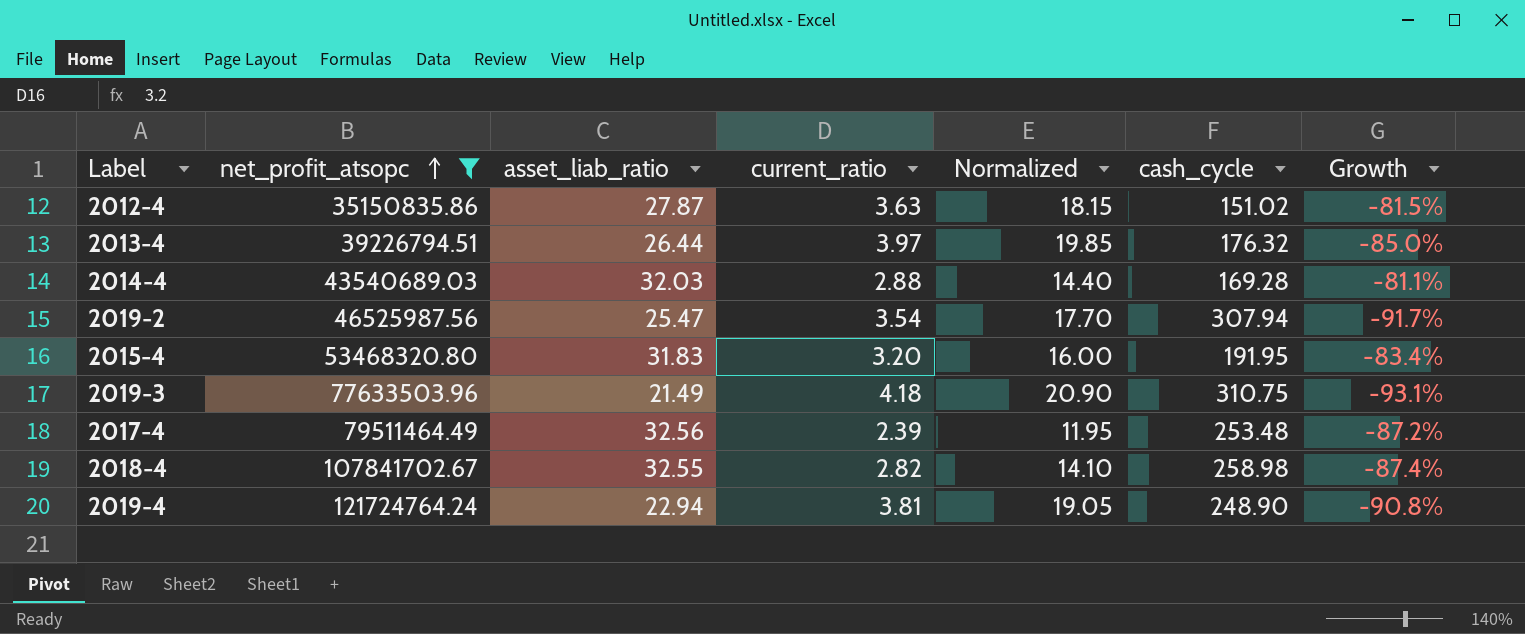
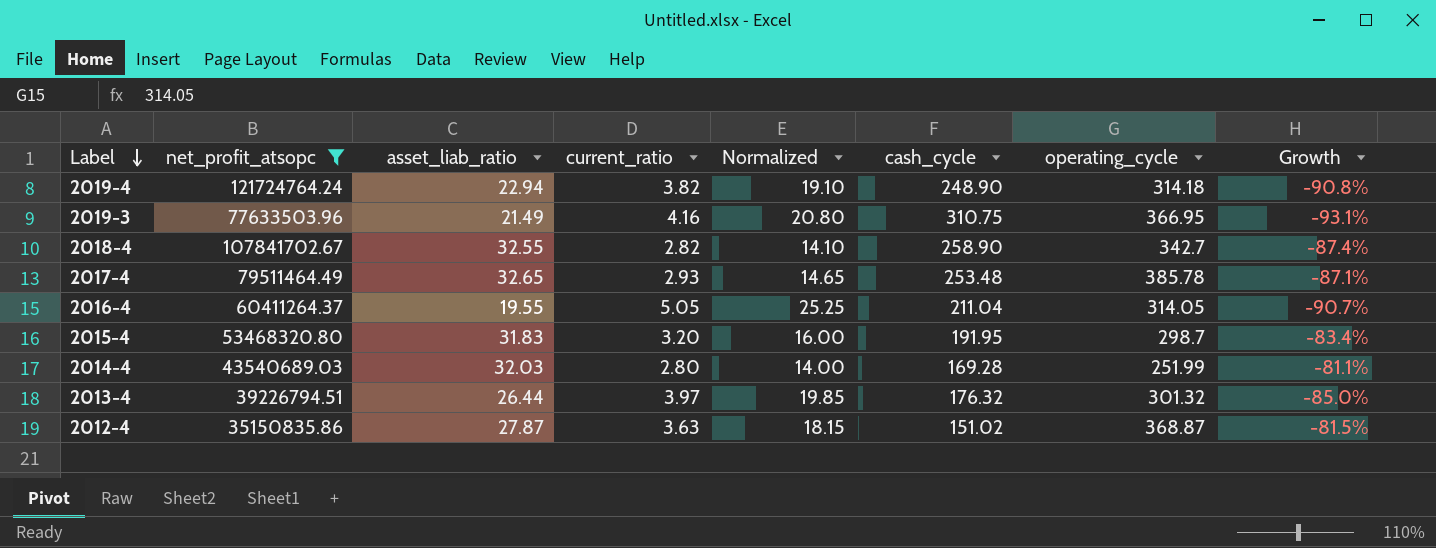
row order: net_profit_atsopc ascending -> Label descending
column operating_cycle | position: none -> 7
row 2019-2: 46525987.56 | 25.47 | 3.54 | 17.70 | 307.94 | -91.7% -> none
2019-4 | current_ratio: 3.81 -> 3.82
2019-4 | Normalized: 19.05 -> 19.10
2019-3 | current_ratio: 4.18 -> 4.16
2019-3 | Normalized: 20.90 -> 20.80
2018-4 | cash_cycle: 258.98 -> 258.90
2017-4 | asset_liab_ratio: 32.56 -> 32.65
2017-4 | current_ratio: 2.39 -> 2.93
2017-4 | Normalized: 11.95 -> 14.65
2017-4 | Growth: -87.2% -> -87.1%
row 2016-4: none -> 60411264.37 | 19.55 | 5.05 | 25.25 | 211.04 | 314.05 | -90.7%
2014-4 | current_ratio: 2.88 -> 2.80
2014-4 | Normalized: 14.40 -> 14.00

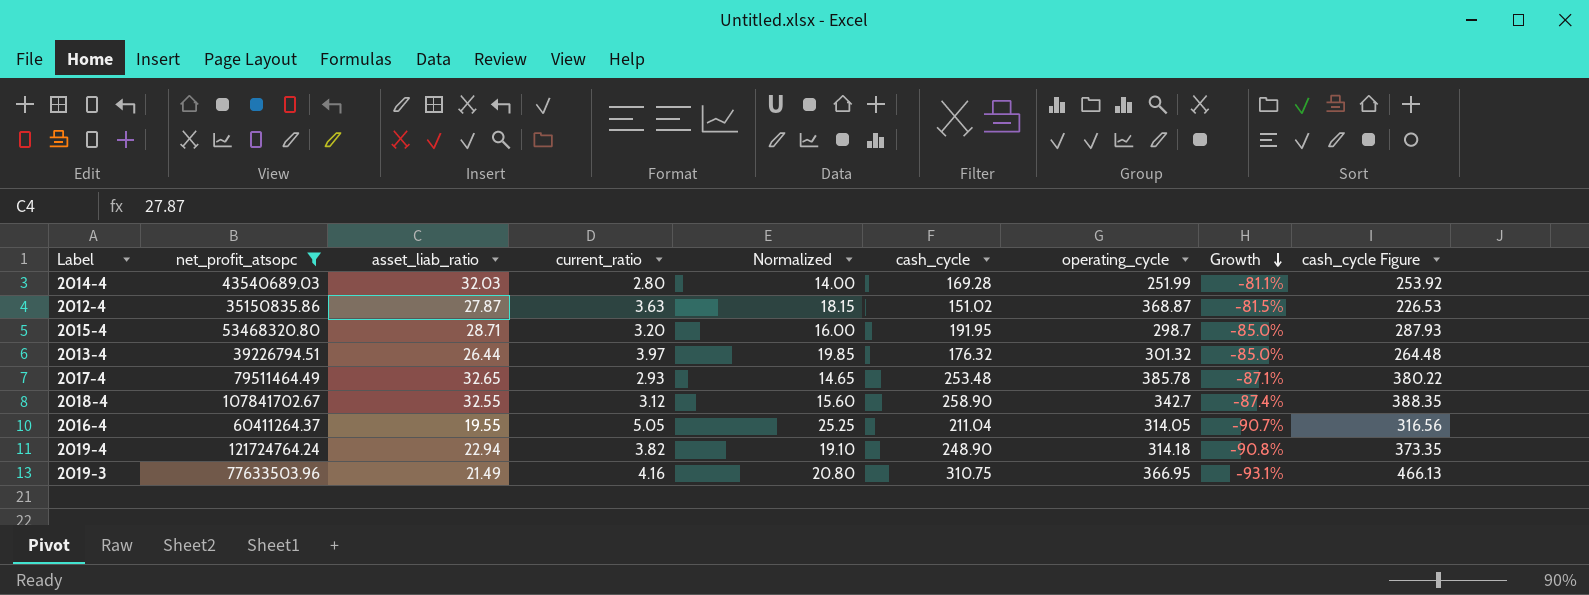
row order: Label descending -> Growth descending
column cash_cycle Figure | formula: none -> [cash_cycle] * 1.5
2015-4 | asset_liab_ratio: 31.83 -> 28.71
2015-4 | Growth: -83.4% -> -85.0%
2018-4 | current_ratio: 2.82 -> 3.12
2018-4 | Normalized: 14.10 -> 15.60

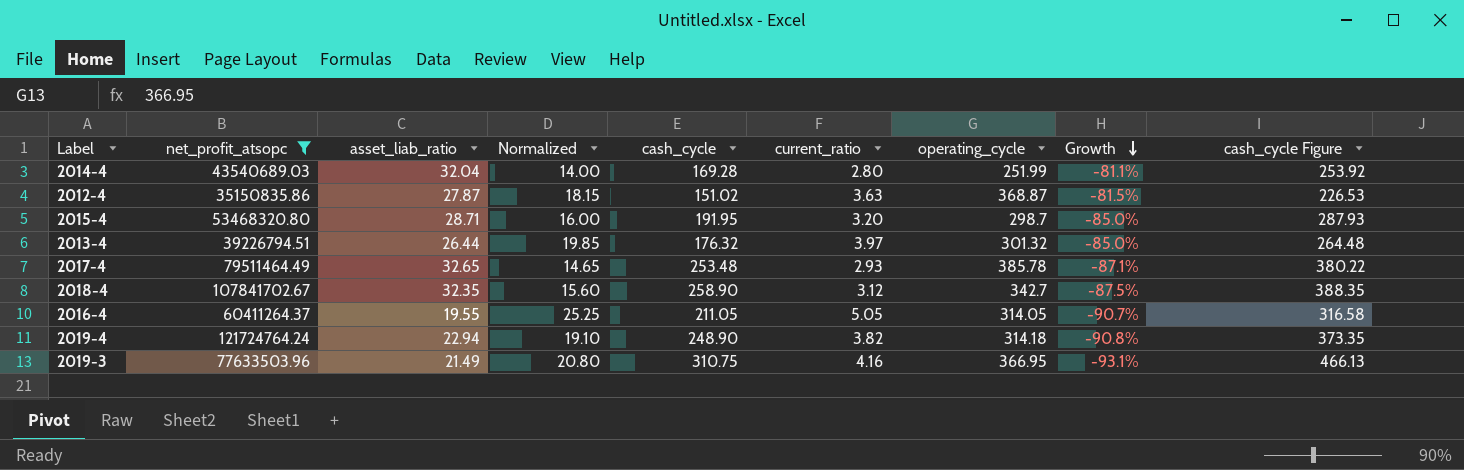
column current_ratio | position: 4 -> 6
2014-4 | asset_liab_ratio: 32.03 -> 32.04
2018-4 | asset_liab_ratio: 32.55 -> 32.35
2018-4 | Growth: -87.4% -> -87.5%
2016-4 | cash_cycle: 211.04 -> 211.05
2016-4 | cash_cycle Figure: 316.56 -> 316.58

